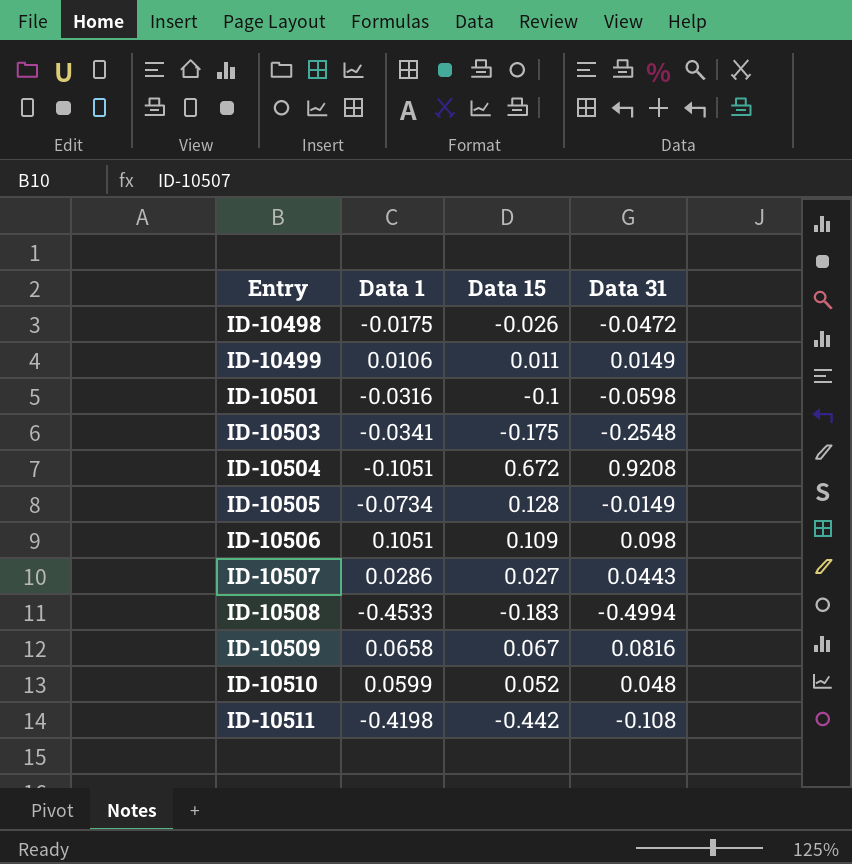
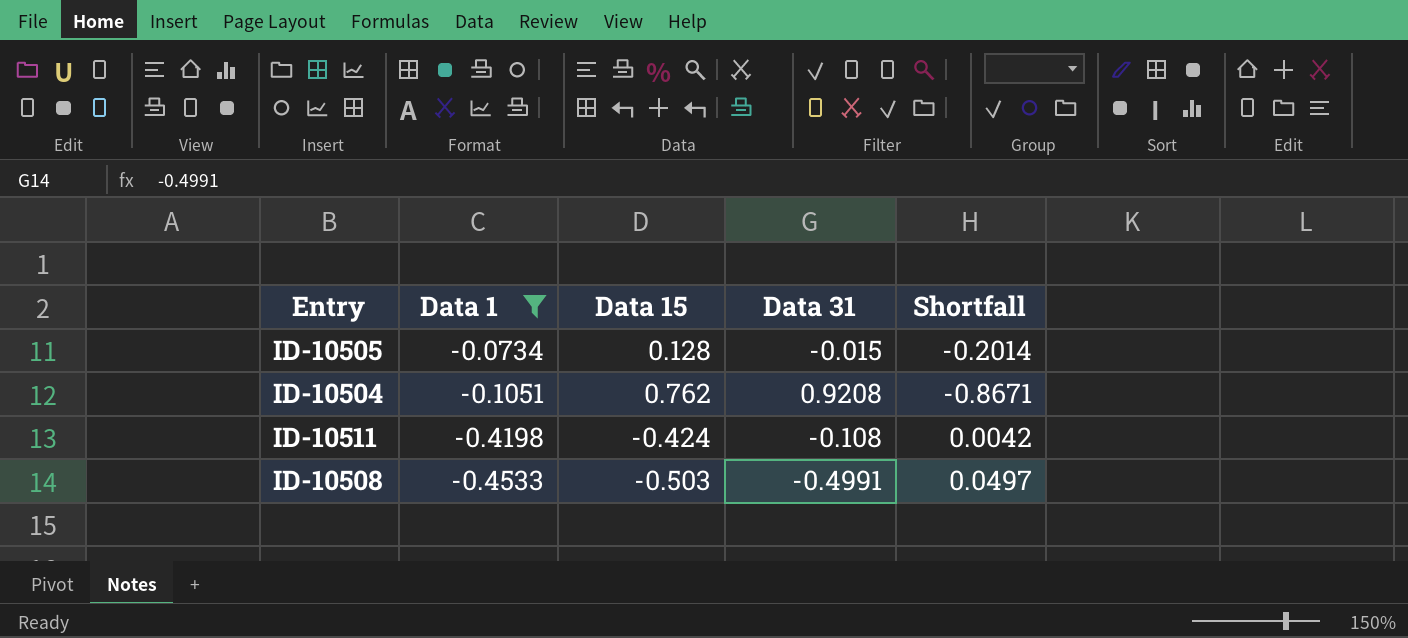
filter: none -> Data 1 <= -0.0734
row order: Entry ascending -> Data 1 descending
column Shortfall | formula: none -> [Data 1] - [Data 15]
ID-10505 | Data 31: -0.0149 -> -0.015
ID-10504 | Data 15: 0.672 -> 0.762
ID-10511 | Data 15: -0.442 -> -0.424
ID-10508 | Data 15: -0.183 -> -0.503
ID-10508 | Data 31: -0.4994 -> -0.4991

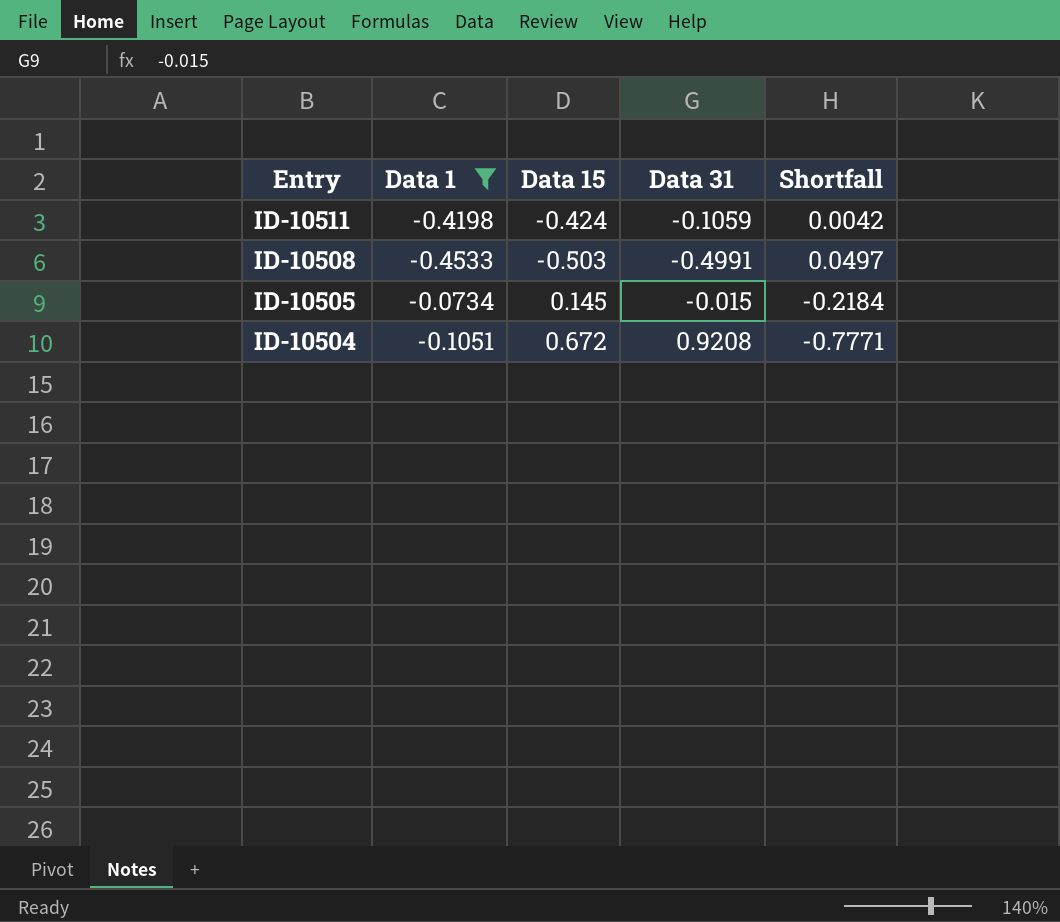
row order: Data 1 descending -> Entry descending
ID-10511 | Data 31: -0.108 -> -0.1059
ID-10505 | Data 15: 0.128 -> 0.145
ID-10505 | Shortfall: -0.2014 -> -0.2184
ID-10504 | Data 15: 0.762 -> 0.672
ID-10504 | Shortfall: -0.8671 -> -0.7771

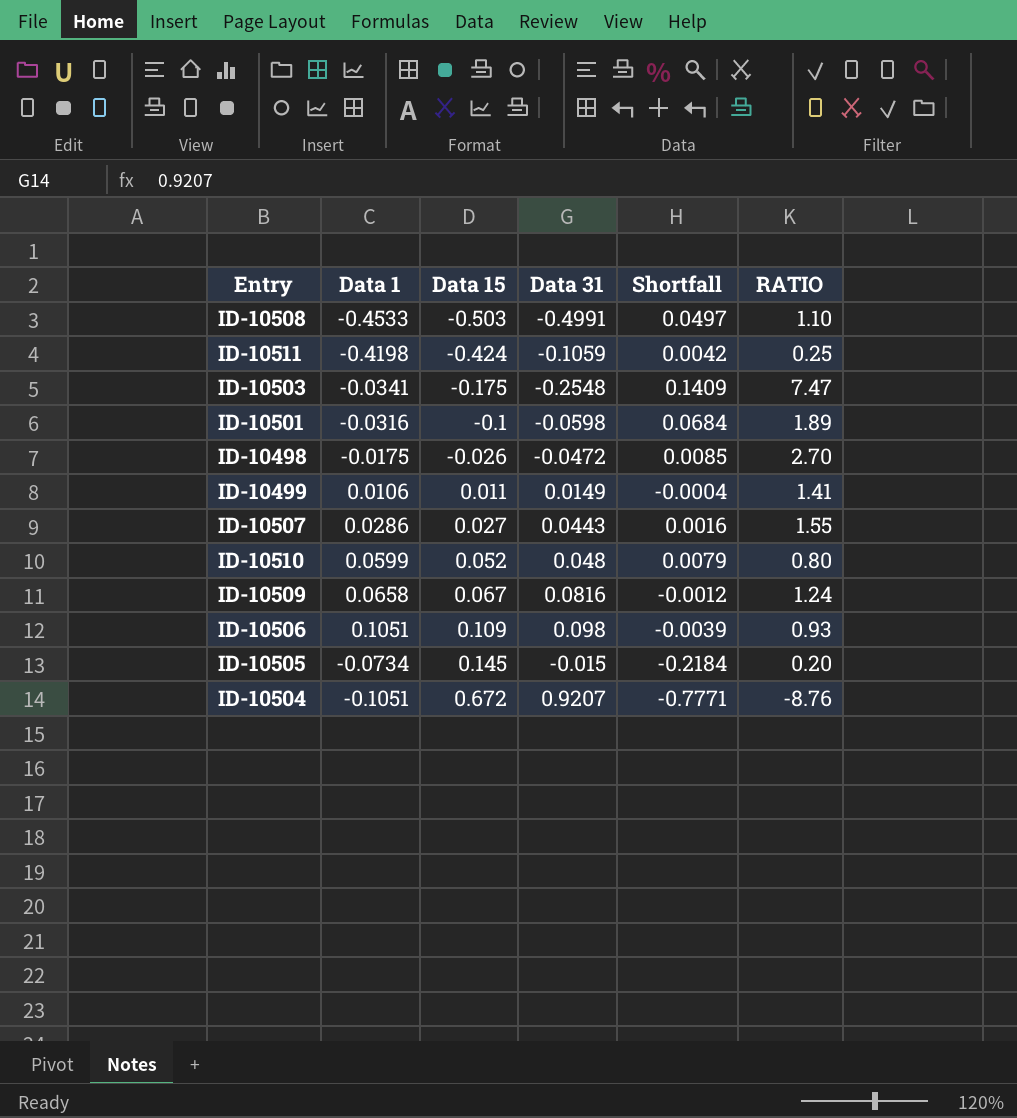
filter: Data 1 <= -0.0734 -> none
row order: Entry descending -> Data 15 ascending
column RATIO | formula: none -> [Data 31] / [Data 1]
ID-10504 | Data 31: 0.9208 -> 0.9207

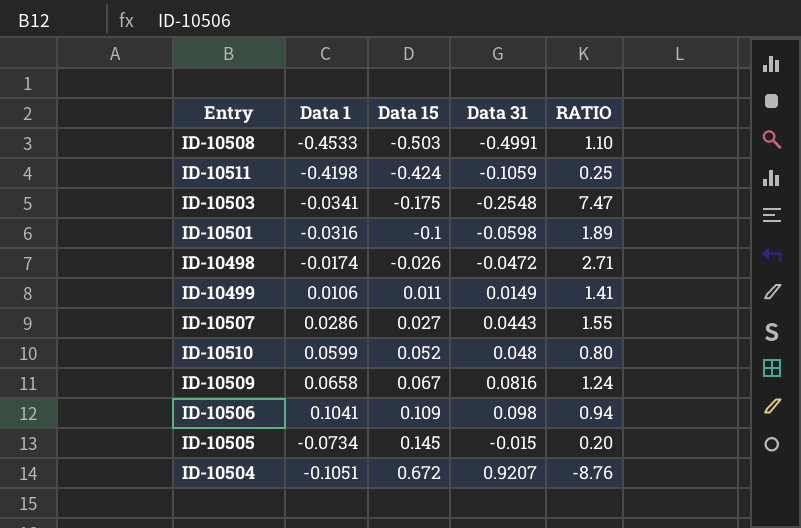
column Shortfall | formula: [Data 1] - [Data 15] -> none
ID-10498 | Data 1: -0.0175 -> -0.0174
ID-10498 | RATIO: 2.70 -> 2.71
ID-10506 | Data 1: 0.1051 -> 0.1041
ID-10506 | RATIO: 0.93 -> 0.94

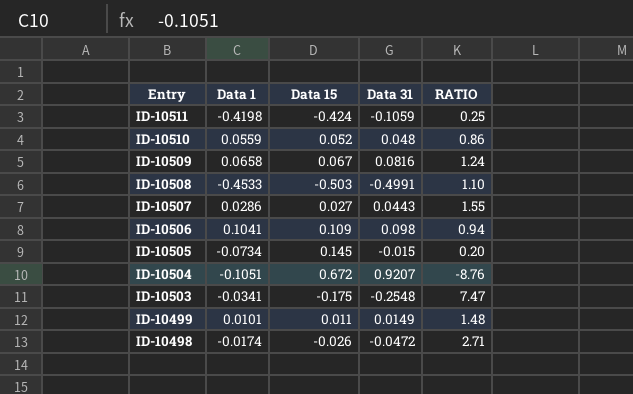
row order: Data 15 ascending -> Entry descending
row ID-10501: -0.0316 | -0.1 | -0.0598 | 1.89 -> none
ID-10510 | Data 1: 0.0599 -> 0.0559
ID-10510 | RATIO: 0.80 -> 0.86
ID-10499 | Data 1: 0.0106 -> 0.0101
ID-10499 | RATIO: 1.41 -> 1.48

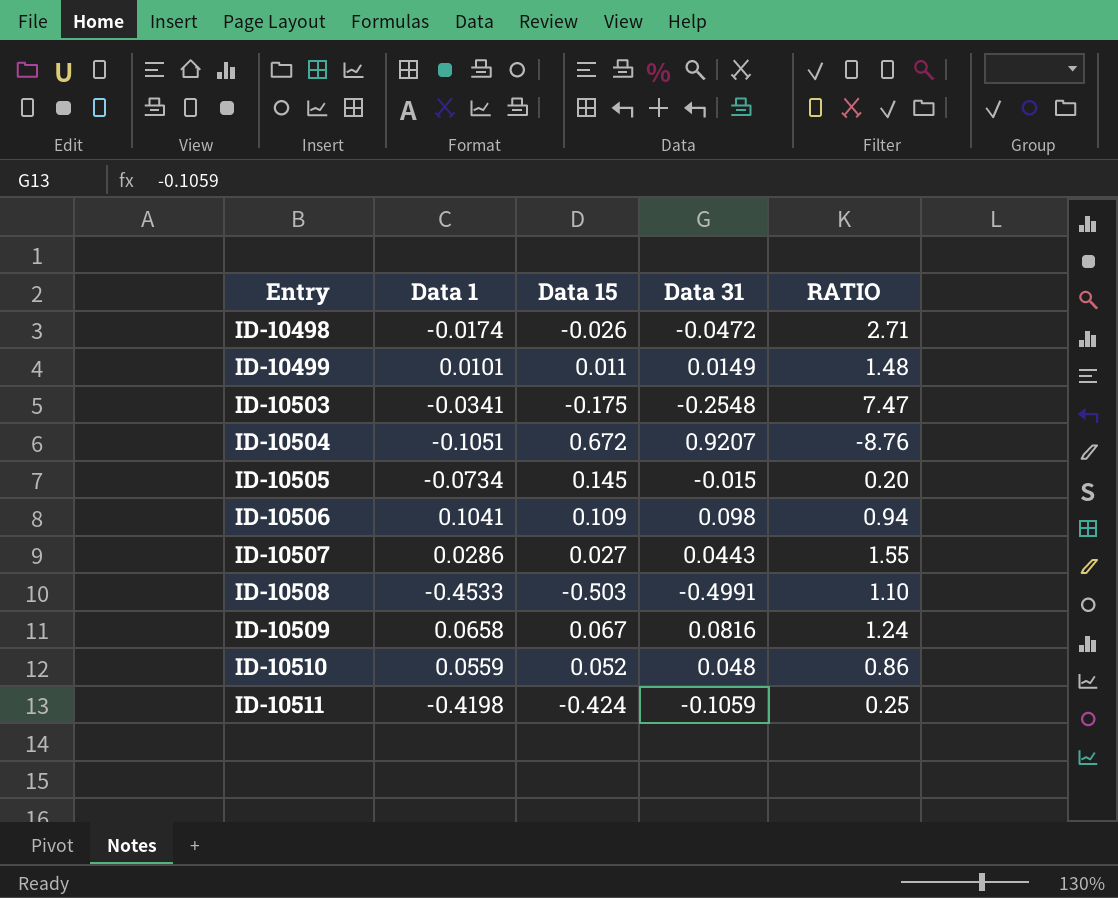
row order: Entry descending -> Entry ascending

